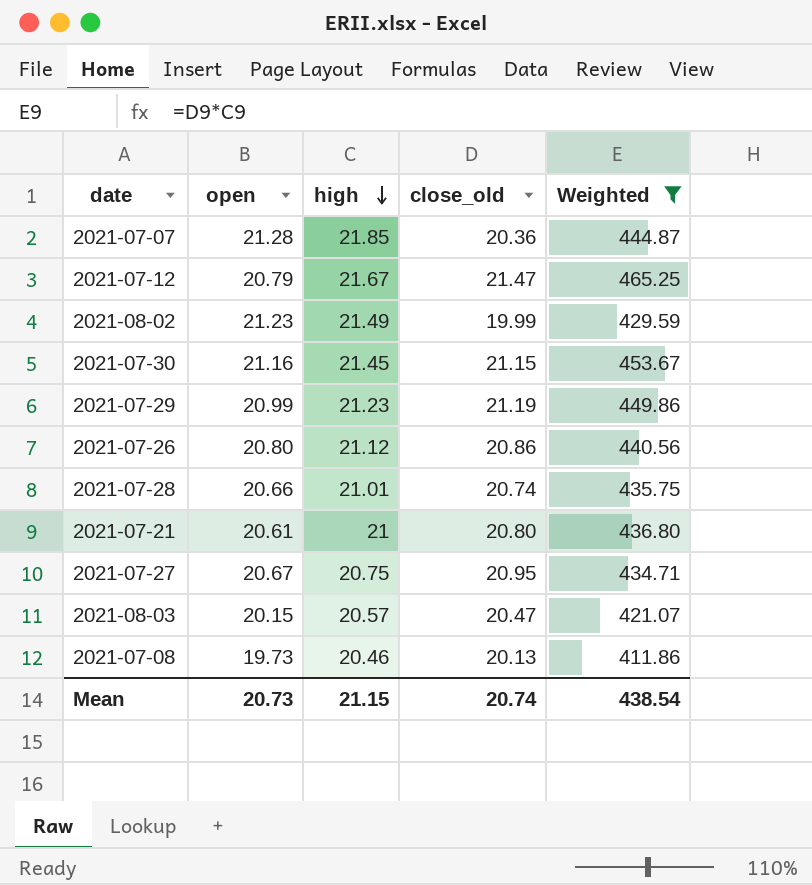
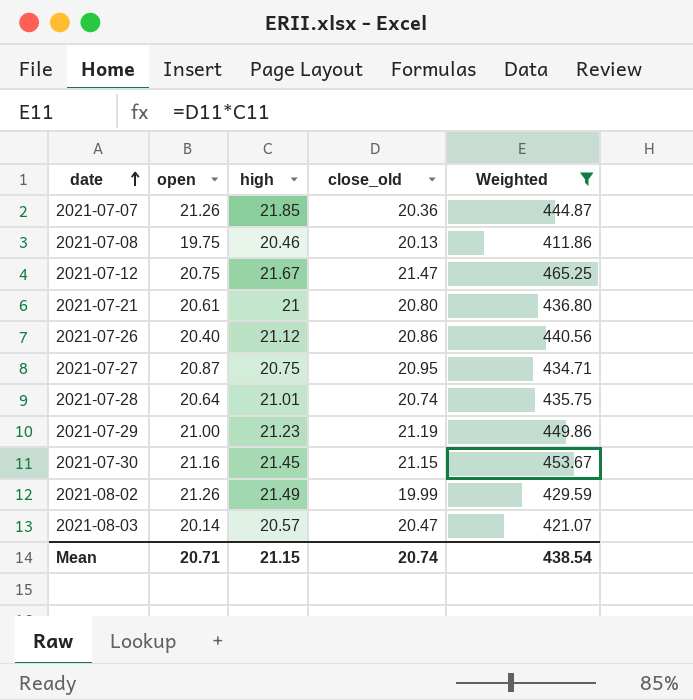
row order: high descending -> date ascending
2021-07-07 | open: 21.28 -> 21.26
2021-07-08 | open: 19.73 -> 19.75
2021-07-12 | open: 20.79 -> 20.75
2021-07-26 | open: 20.80 -> 20.40
2021-07-27 | open: 20.67 -> 20.87
2021-07-28 | open: 20.66 -> 20.64
2021-07-29 | open: 20.99 -> 21.00
2021-08-02 | open: 21.23 -> 21.26
2021-08-03 | open: 20.15 -> 20.14
Mean | open: 20.73 -> 20.71

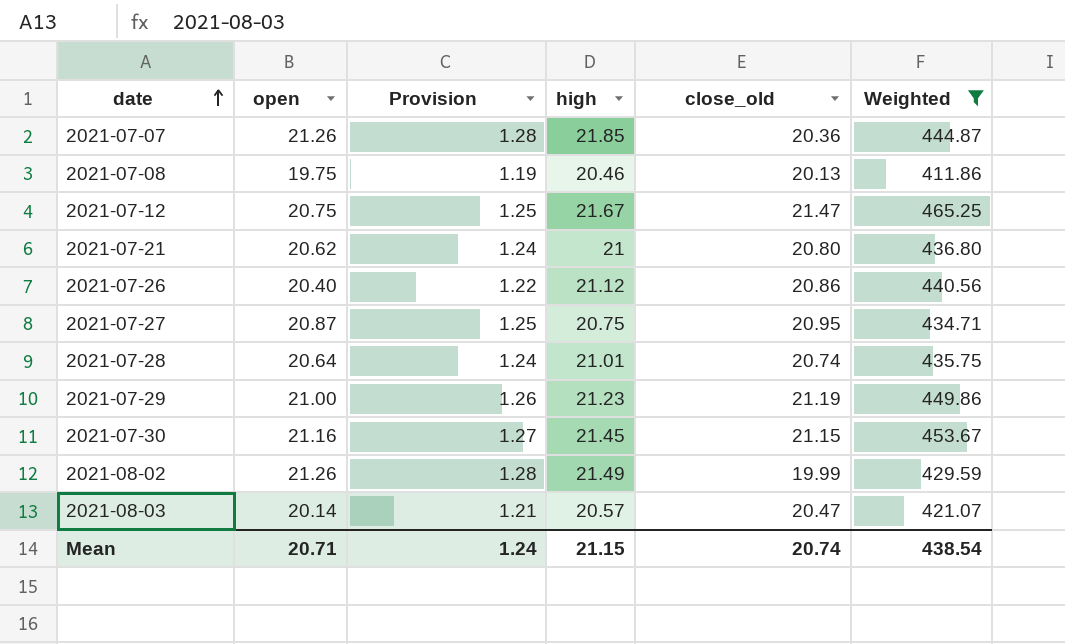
column Provision | formula: none -> [open] * 0.06
2021-07-21 | open: 20.61 -> 20.62

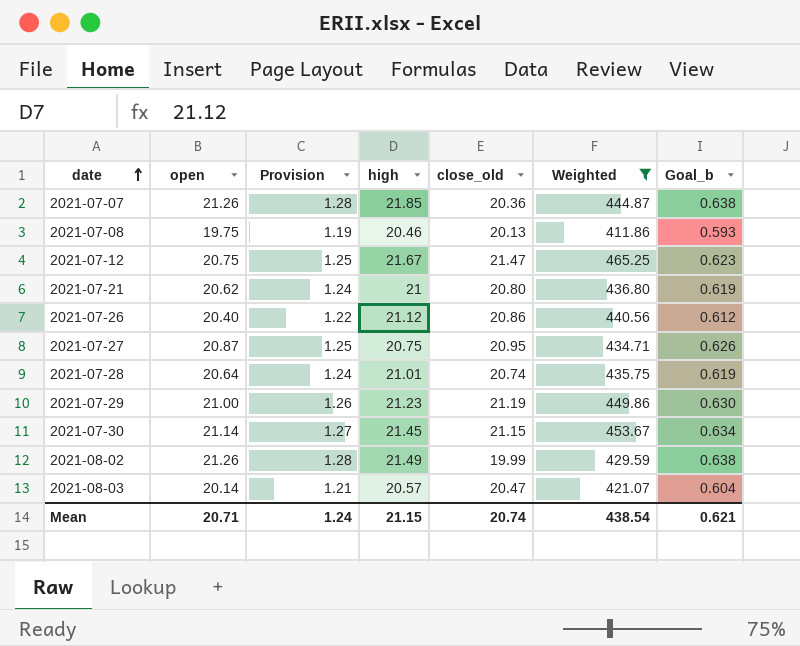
column Goal_b | formula: none -> [open] * 0.03
2021-07-30 | open: 21.16 -> 21.14

